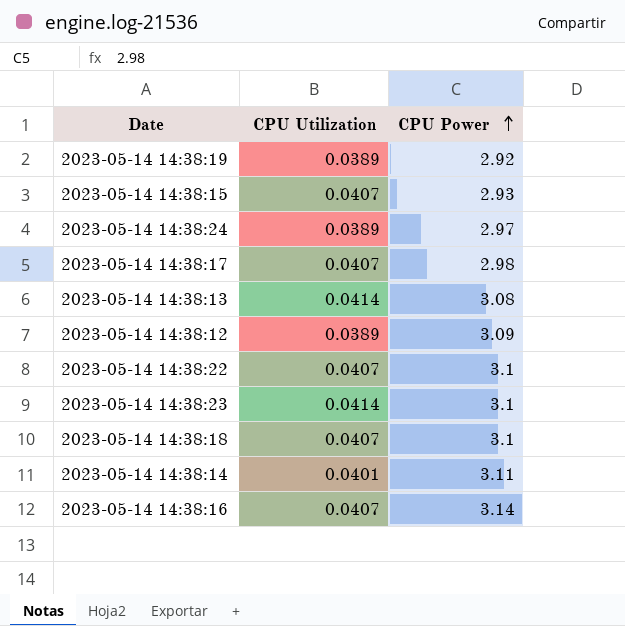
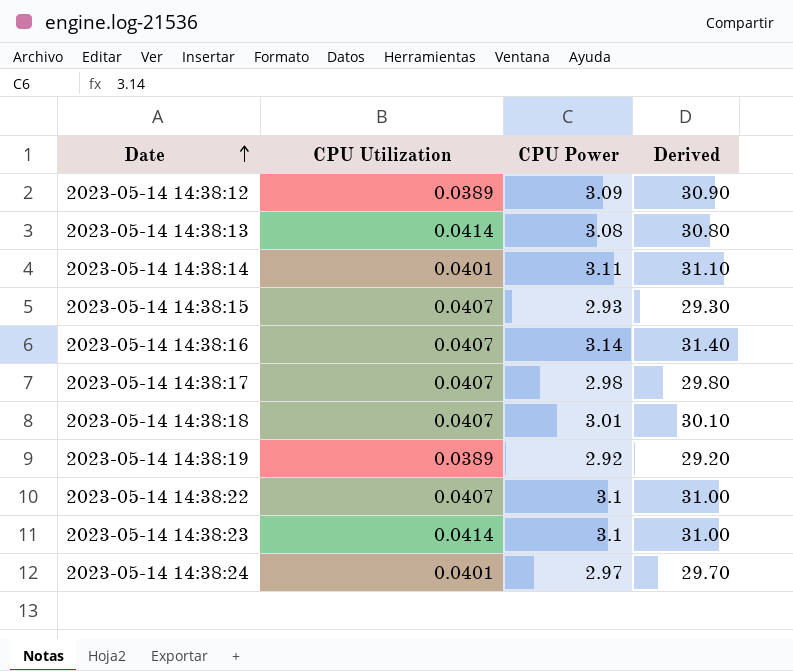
row order: CPU Power ascending -> Date ascending
column Derived | formula: none -> [CPU Power] * 10
2023-05-14 14:38:18 | CPU Power: 3.1 -> 3.01
2023-05-14 14:38:24 | CPU Utilization: 0.0389 -> 0.0401

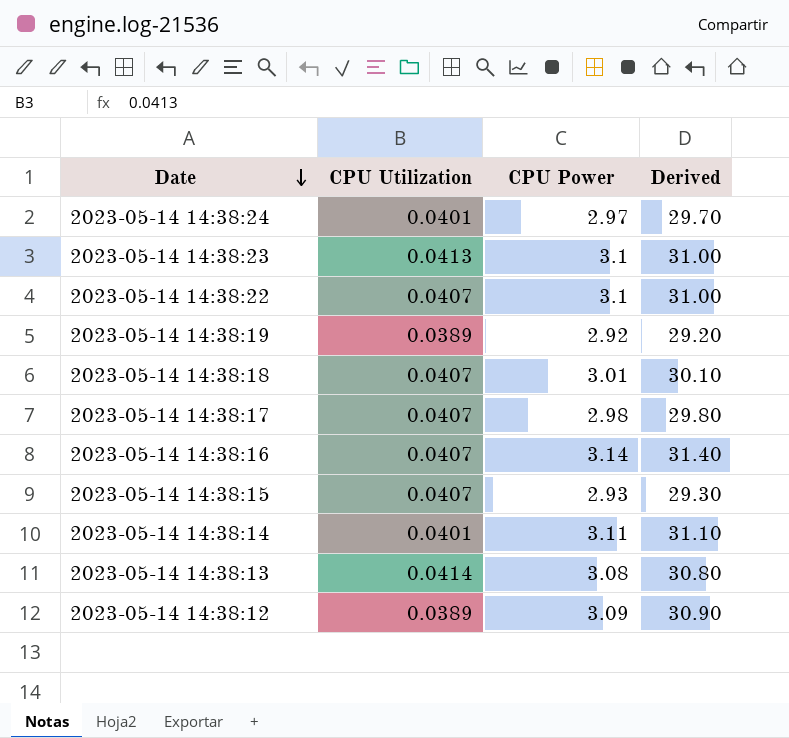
row order: Date ascending -> Date descending
2023-05-14 14:38:23 | CPU Utilization: 0.0414 -> 0.0413

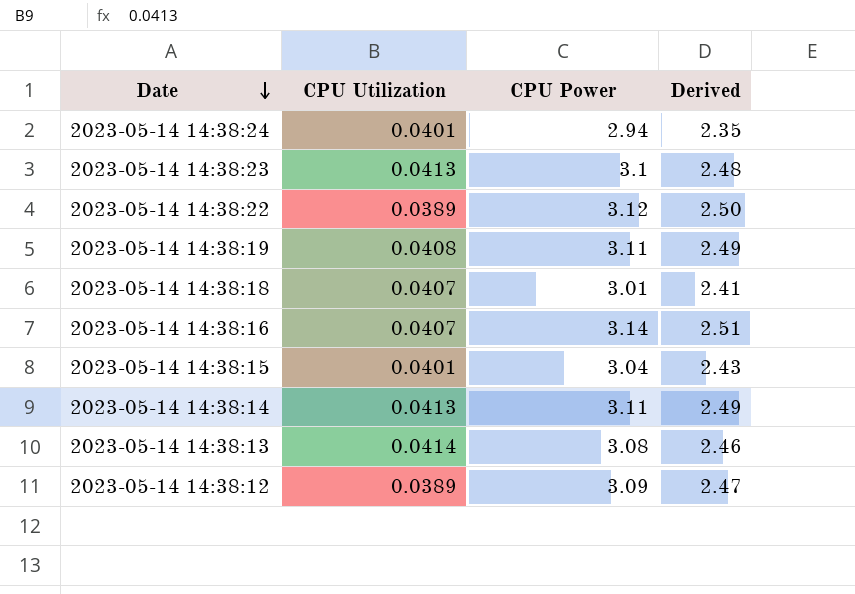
column Derived | formula: [CPU Power] * 10 -> [CPU Power] * 0.8
row 2023-05-14 14:38:17: 0.0407 | 2.98 | 29.80 -> none
2023-05-14 14:38:24 | CPU Power: 2.97 -> 2.94
2023-05-14 14:38:22 | CPU Utilization: 0.0407 -> 0.0389
2023-05-14 14:38:22 | CPU Power: 3.1 -> 3.12
2023-05-14 14:38:19 | CPU Utilization: 0.0389 -> 0.0408
2023-05-14 14:38:19 | CPU Power: 2.92 -> 3.11
2023-05-14 14:38:15 | CPU Utilization: 0.0407 -> 0.0401
2023-05-14 14:38:15 | CPU Power: 2.93 -> 3.04
2023-05-14 14:38:14 | CPU Utilization: 0.0401 -> 0.0413

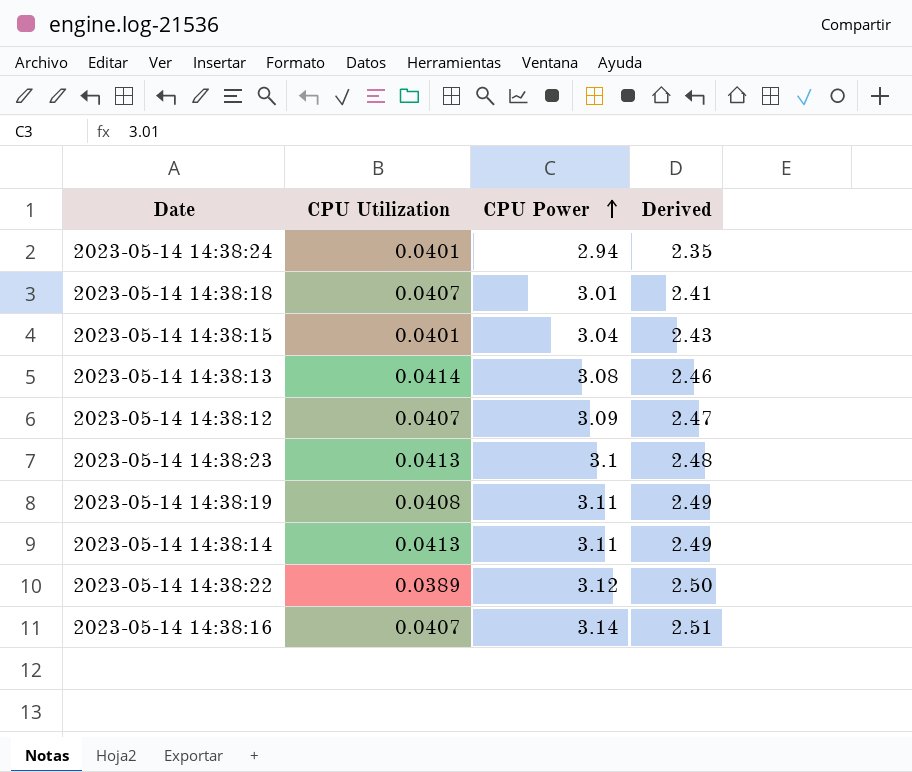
row order: Date descending -> CPU Power ascending
2023-05-14 14:38:12 | CPU Utilization: 0.0389 -> 0.0407

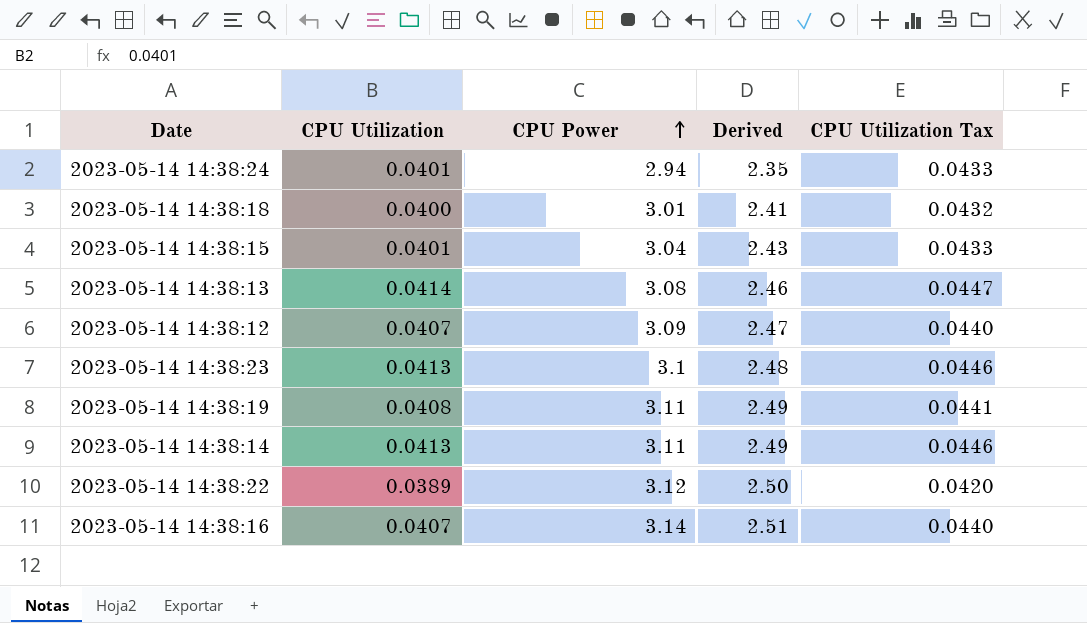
column CPU Utilization Tax | formula: none -> [CPU Utilization] * 1.08
2023-05-14 14:38:18 | CPU Utilization: 0.0407 -> 0.0400

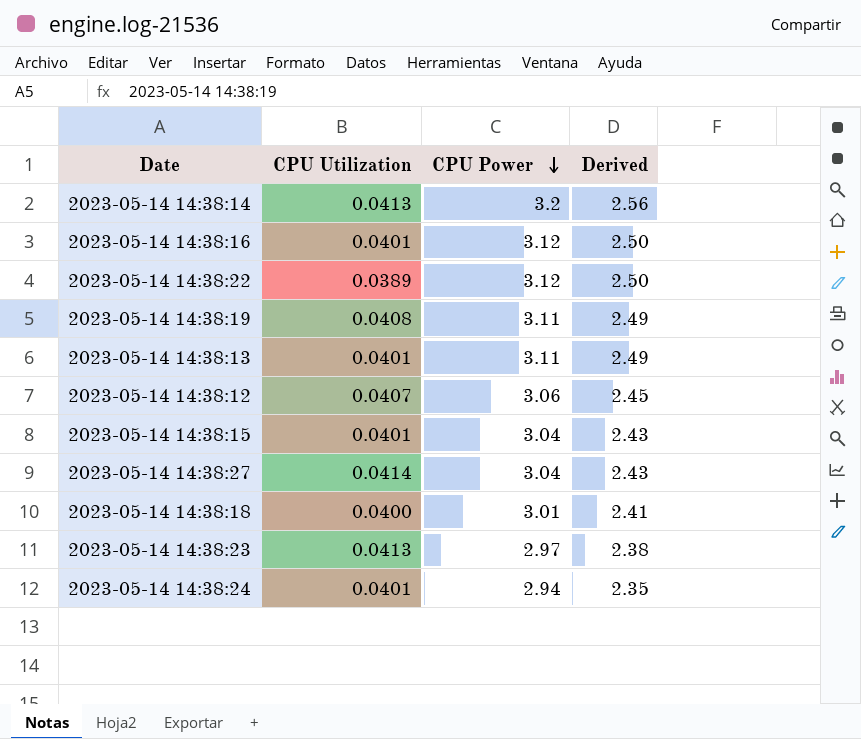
row order: CPU Power ascending -> CPU Power descending
column CPU Utilization Tax | formula: [CPU Utilization] * 1.08 -> none
2023-05-14 14:38:14 | CPU Power: 3.11 -> 3.2
2023-05-14 14:38:14 | Derived: 2.49 -> 2.56
2023-05-14 14:38:16 | CPU Utilization: 0.0407 -> 0.0401
2023-05-14 14:38:16 | CPU Power: 3.14 -> 3.12
2023-05-14 14:38:16 | Derived: 2.51 -> 2.50
2023-05-14 14:38:13 | CPU Utilization: 0.0414 -> 0.0401
2023-05-14 14:38:13 | CPU Power: 3.08 -> 3.11
2023-05-14 14:38:13 | Derived: 2.46 -> 2.49
2023-05-14 14:38:12 | CPU Power: 3.09 -> 3.06
2023-05-14 14:38:12 | Derived: 2.47 -> 2.45
row 2023-05-14 14:38:27: none -> 0.0414 | 3.04 | 2.43
2023-05-14 14:38:23 | CPU Power: 3.1 -> 2.97
2023-05-14 14:38:23 | Derived: 2.48 -> 2.38

